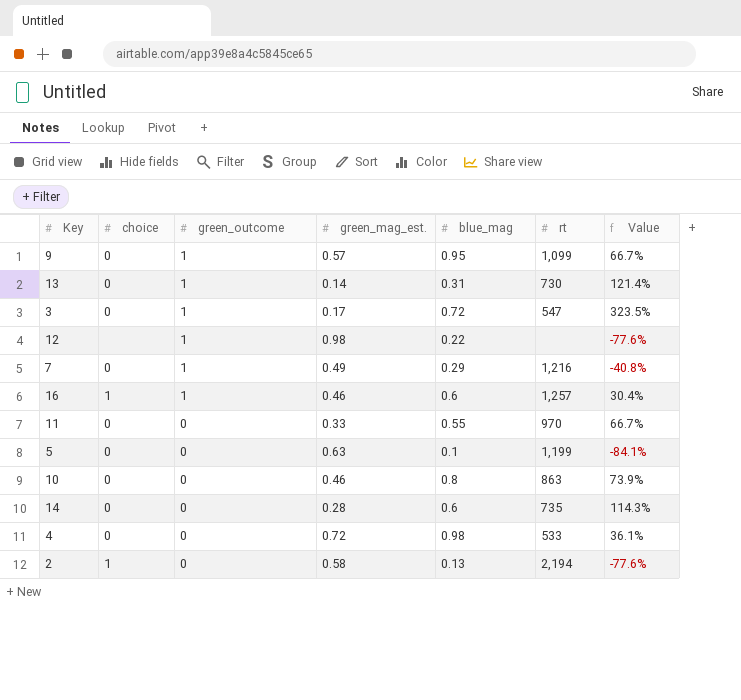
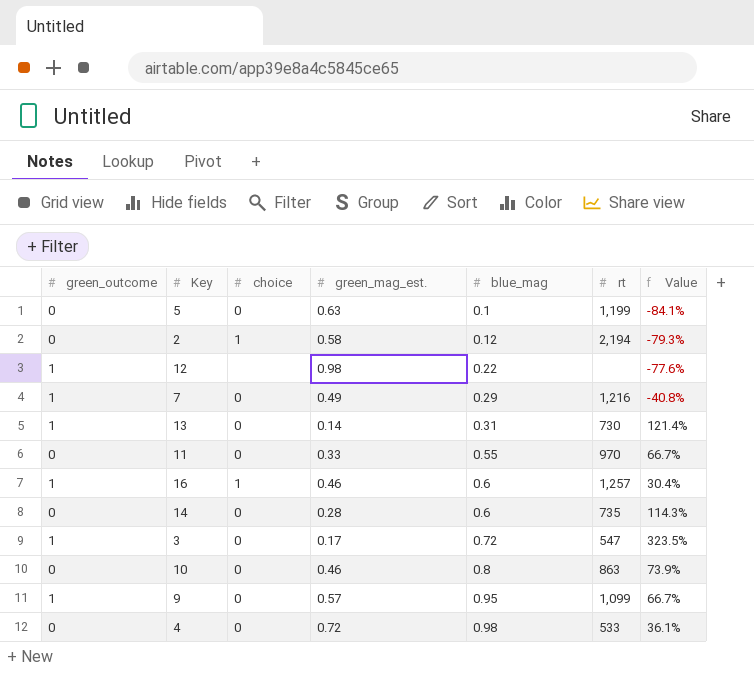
row order: green_outcome descending -> blue_mag ascending
column green_outcome | position: 3 -> 1
2 | blue_mag: 0.13 -> 0.12
2 | Value: -77.6% -> -79.3%

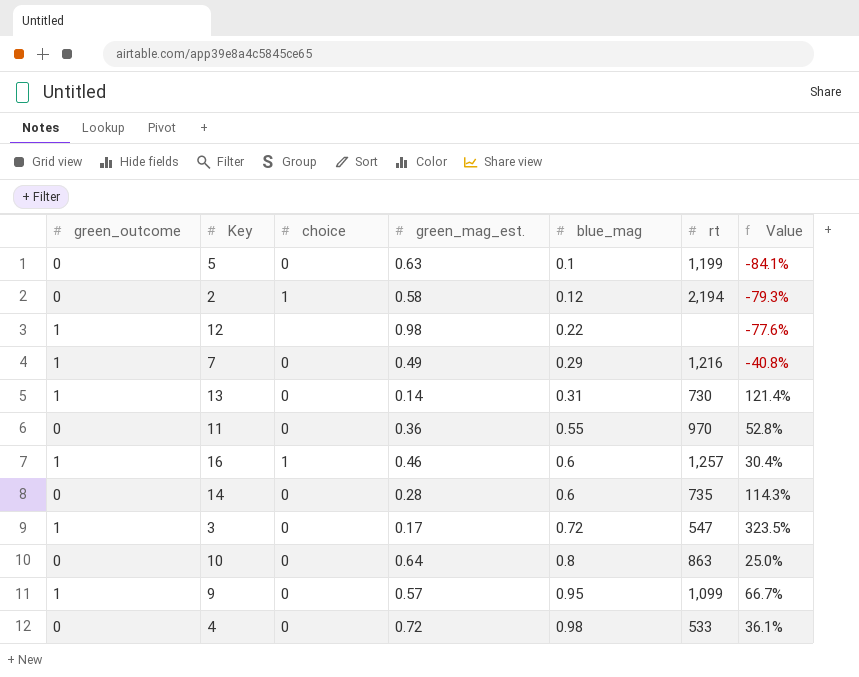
11 | green_mag_est.: 0.33 -> 0.36
11 | Value: 66.7% -> 52.8%
10 | green_mag_est.: 0.46 -> 0.64
10 | Value: 73.9% -> 25.0%

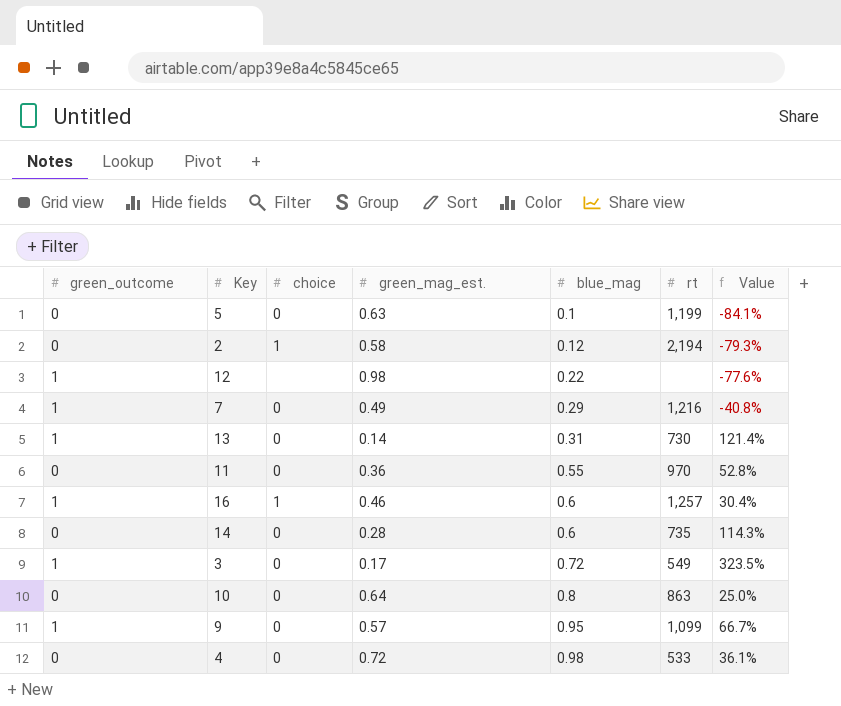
3 | rt: 547 -> 549

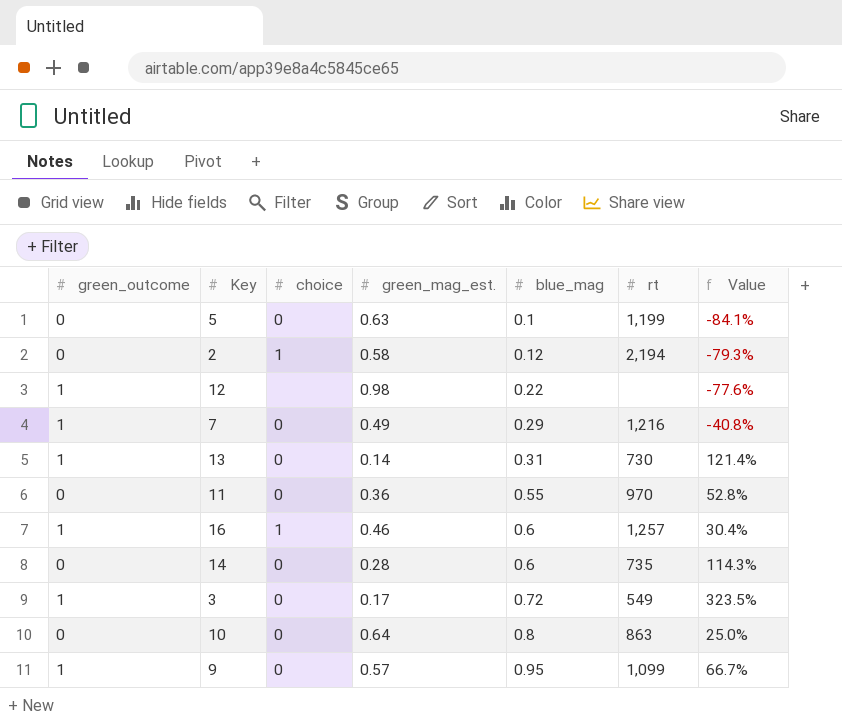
row 4: 0 | 0 | 0.72 | 0.98 | 533 | 36.1% -> none

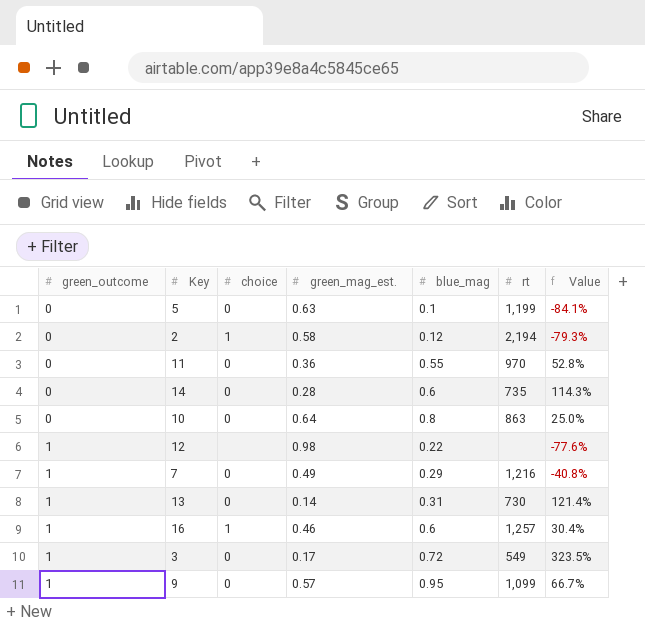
row order: blue_mag ascending -> green_outcome ascending

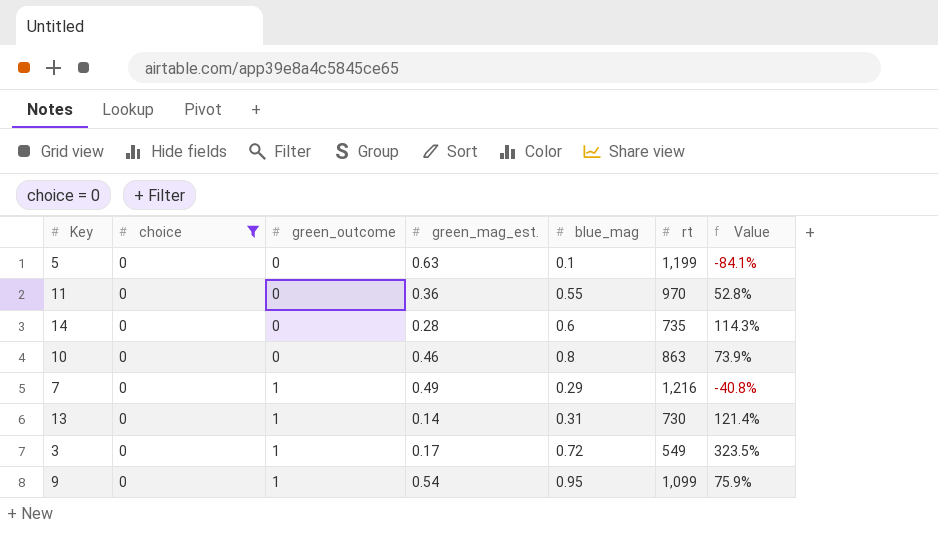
filter: none -> choice = 0
column green_outcome | position: 1 -> 3
10 | green_mag_est.: 0.64 -> 0.46
10 | Value: 25.0% -> 73.9%
9 | green_mag_est.: 0.57 -> 0.54
9 | Value: 66.7% -> 75.9%

